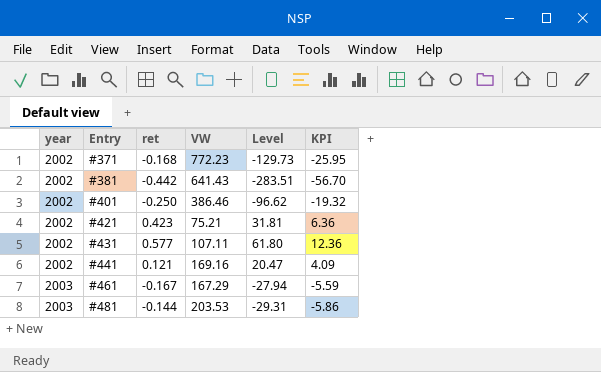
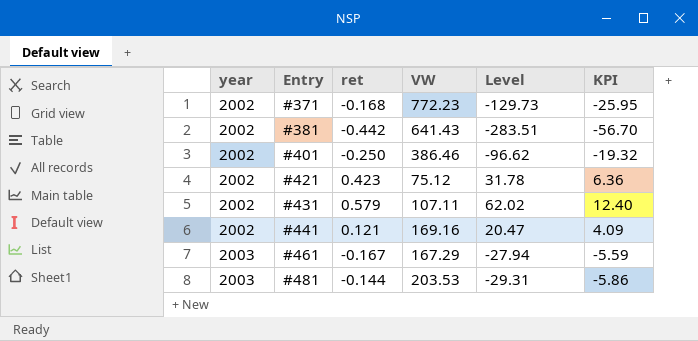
#421 | VW: 75.21 -> 75.12
#421 | Level: 31.81 -> 31.78
#431 | ret: 0.577 -> 0.579
#431 | Level: 61.80 -> 62.02
#431 | KPI: 12.36 -> 12.40

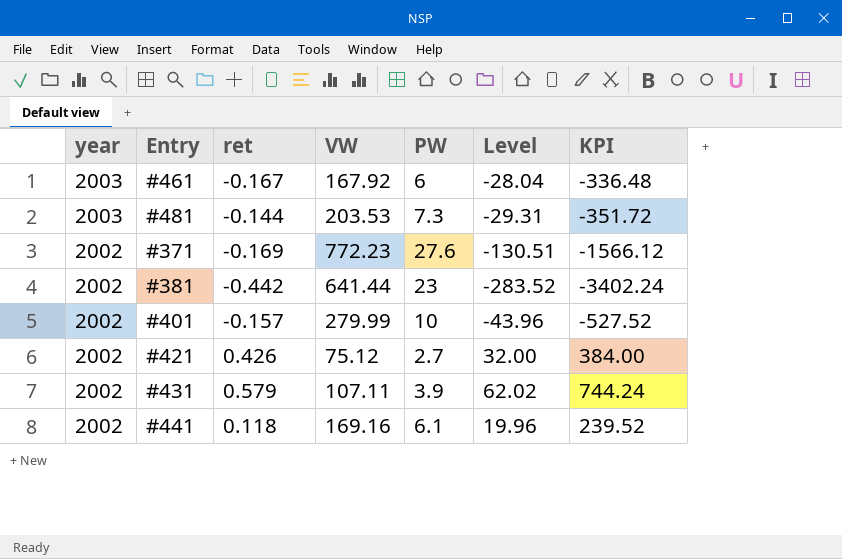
row order: year ascending -> year descending
column PW | position: none -> 5
column KPI | formula: [Level] * 0.2 -> [Level] * 12
#461 | VW: 167.29 -> 167.92
#461 | Level: -27.94 -> -28.04
#371 | ret: -0.168 -> -0.169
#371 | Level: -129.73 -> -130.51
#381 | VW: 641.43 -> 641.44
#381 | Level: -283.51 -> -283.52
#401 | ret: -0.250 -> -0.157
#401 | VW: 386.46 -> 279.99
#401 | Level: -96.62 -> -43.96
#421 | ret: 0.423 -> 0.426
#421 | Level: 31.78 -> 32.00
#441 | ret: 0.121 -> 0.118
#441 | Level: 20.47 -> 19.96

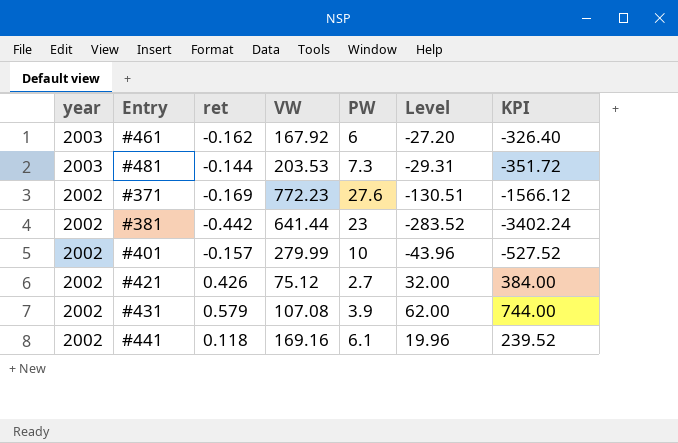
#461 | ret: -0.167 -> -0.162
#461 | Level: -28.04 -> -27.20
#461 | KPI: -336.48 -> -326.40
#431 | VW: 107.11 -> 107.08
#431 | Level: 62.02 -> 62.00
#431 | KPI: 744.24 -> 744.00

